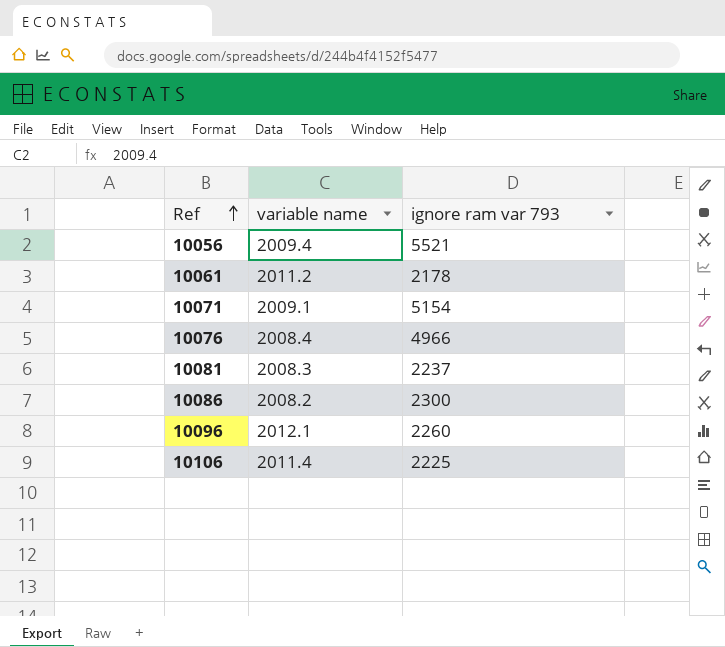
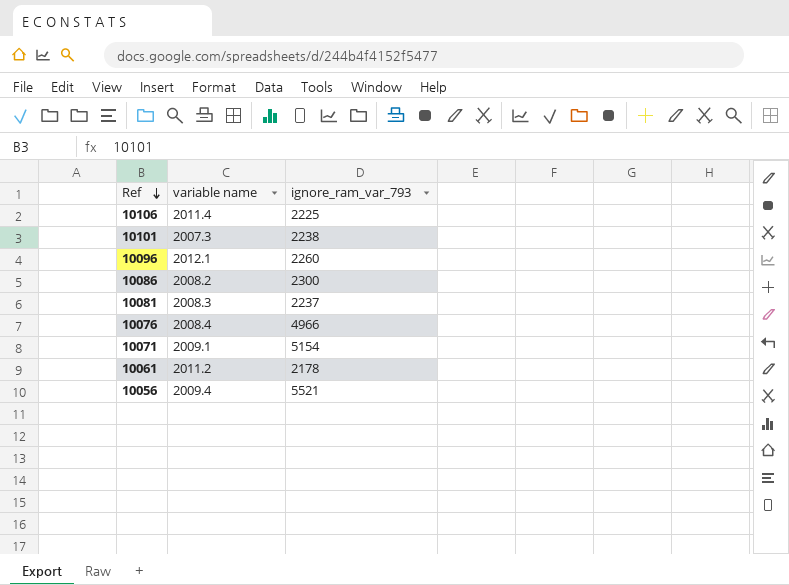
row order: Ref ascending -> Ref descending
column name: ignore ram var 793 -> ignore_ram_var_793
row 10101: none -> 2007.3 | 2238

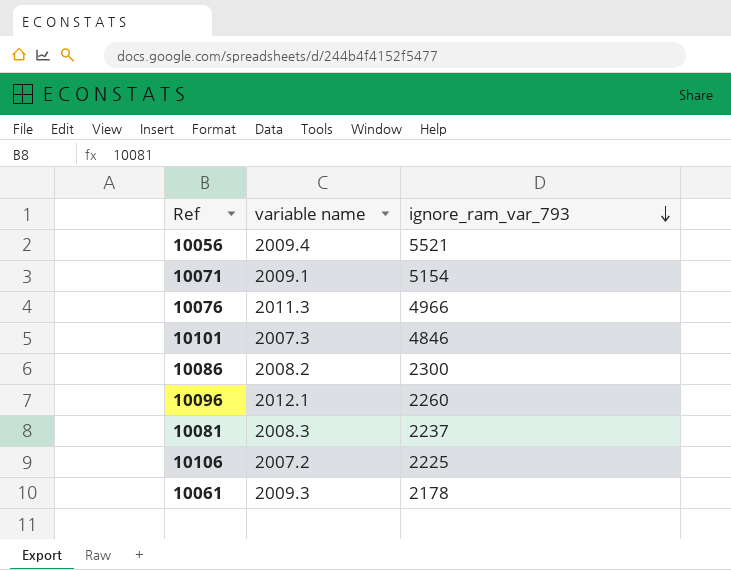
row order: Ref descending -> ignore_ram_var_793 descending
10076 | variable name: 2008.4 -> 2011.3
10101 | ignore_ram_var_793: 2238 -> 4846
10106 | variable name: 2011.4 -> 2007.2
10061 | variable name: 2011.2 -> 2009.3

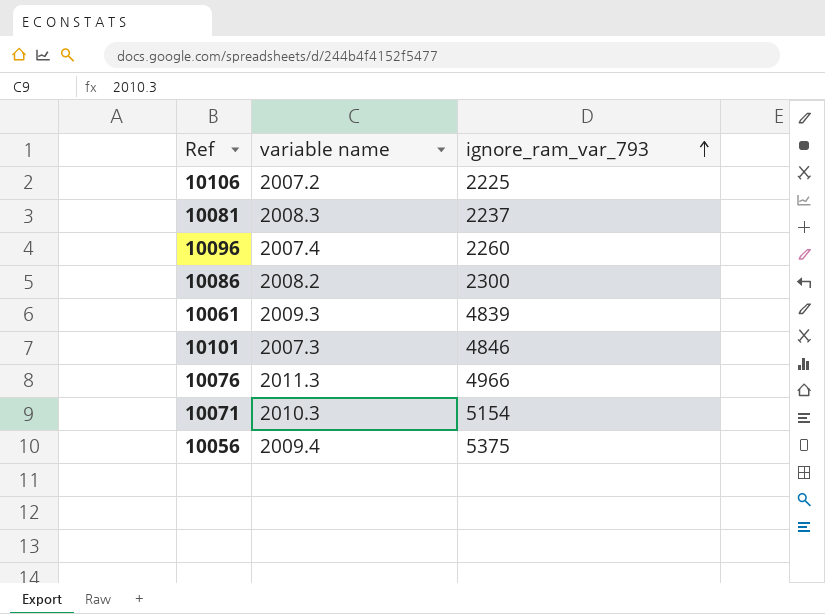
row order: ignore_ram_var_793 descending -> ignore_ram_var_793 ascending
10096 | variable name: 2012.1 -> 2007.4
10061 | ignore_ram_var_793: 2178 -> 4839
10071 | variable name: 2009.1 -> 2010.3
10056 | ignore_ram_var_793: 5521 -> 5375

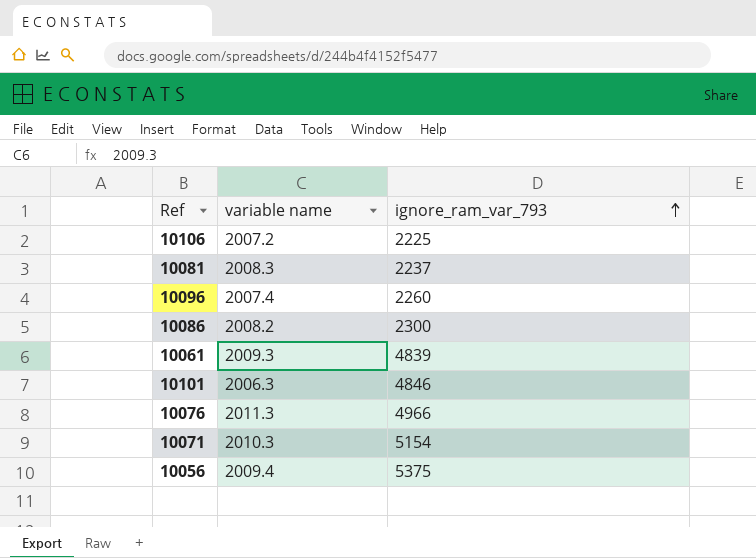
10101 | variable name: 2007.3 -> 2006.3

